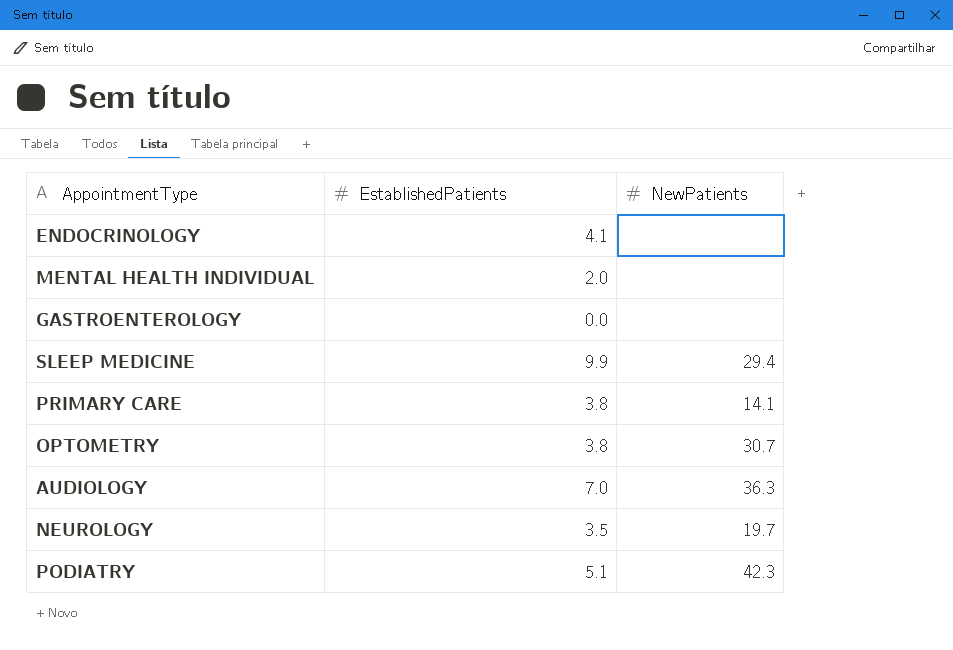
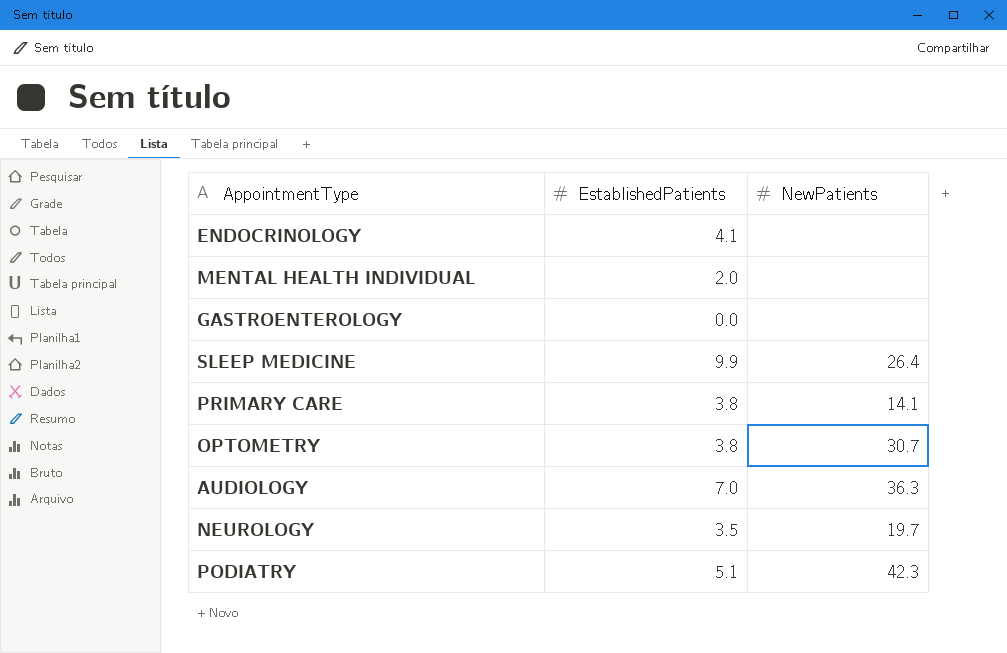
SLEEP MEDICINE | NewPatients: 29.4 -> 26.4

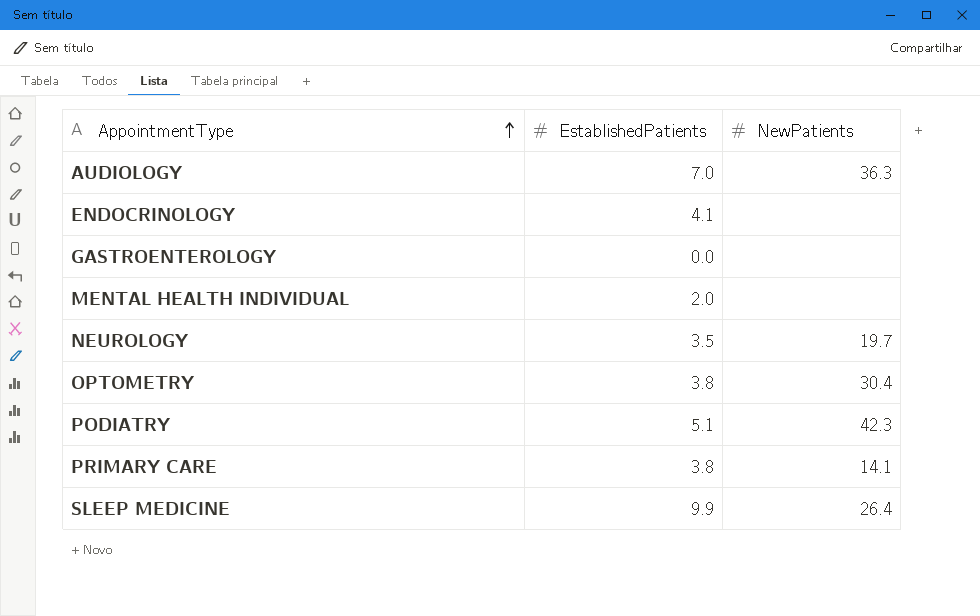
row order: none -> AppointmentType ascending
OPTOMETRY | NewPatients: 30.7 -> 30.4

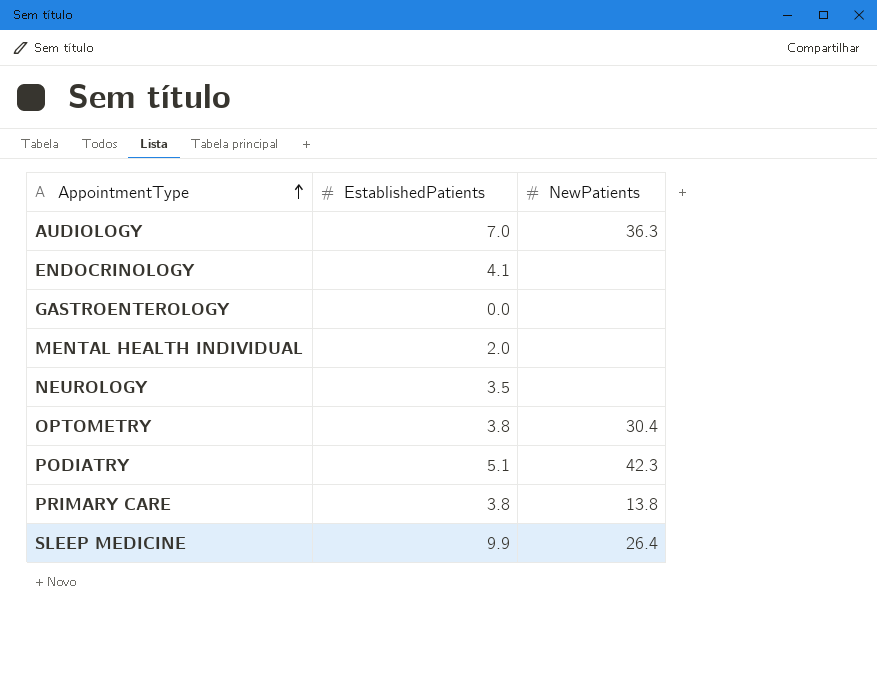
NEUROLOGY | NewPatients: 19.7 -> none
PRIMARY CARE | NewPatients: 14.1 -> 13.8

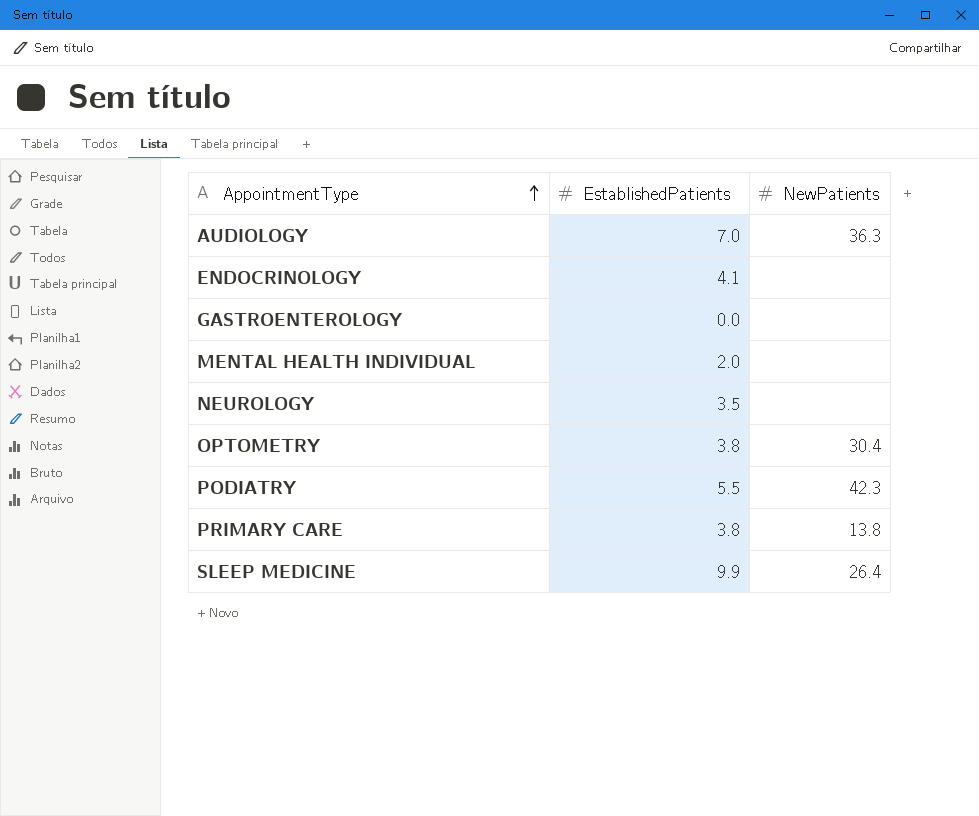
PODIATRY | EstablishedPatients: 5.1 -> 5.5

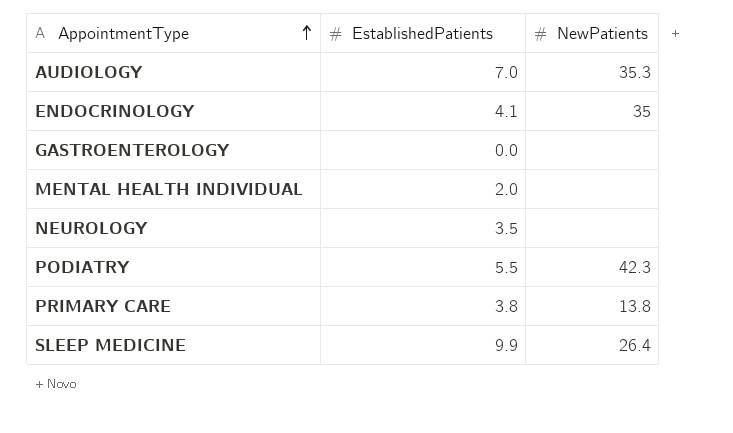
row OPTOMETRY: 3.8 | 30.4 -> none
AUDIOLOGY | NewPatients: 36.3 -> 35.3
ENDOCRINOLOGY | NewPatients: none -> 35

